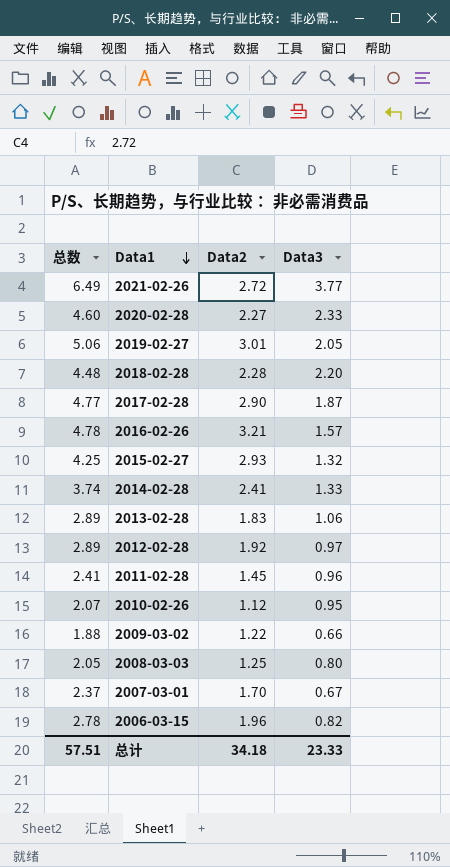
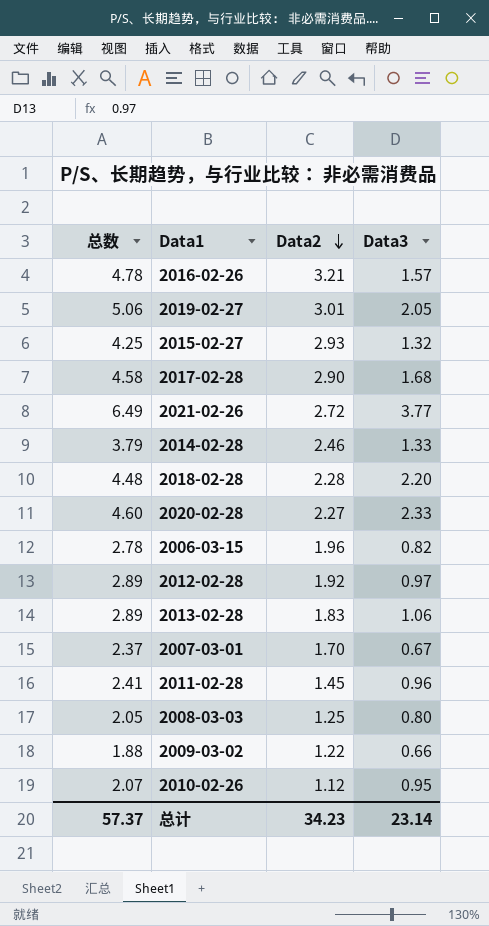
row order: Data1 descending -> Data2 descending
2017-02-28 | 总数: 4.77 -> 4.58
2017-02-28 | Data3: 1.87 -> 1.68
2014-02-28 | 总数: 3.74 -> 3.79
2014-02-28 | Data2: 2.41 -> 2.46
总计 | 总数: 57.51 -> 57.37
总计 | Data2: 34.18 -> 34.23
总计 | Data3: 23.33 -> 23.14

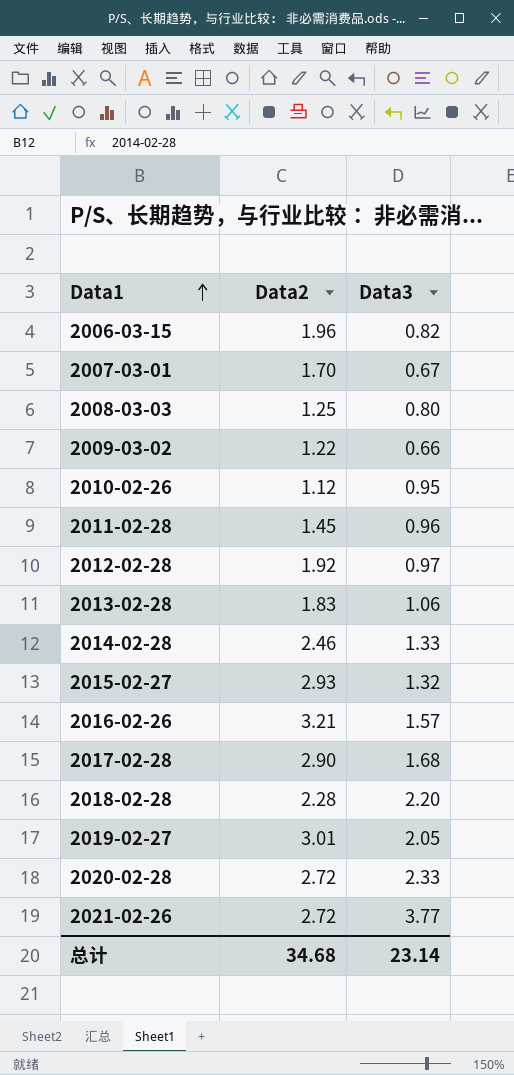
row order: Data2 descending -> Data1 ascending
column 总数 | formula: [Data2] + [Data3] -> none
2020-02-28 | Data2: 2.27 -> 2.72
总计 | Data2: 34.23 -> 34.68

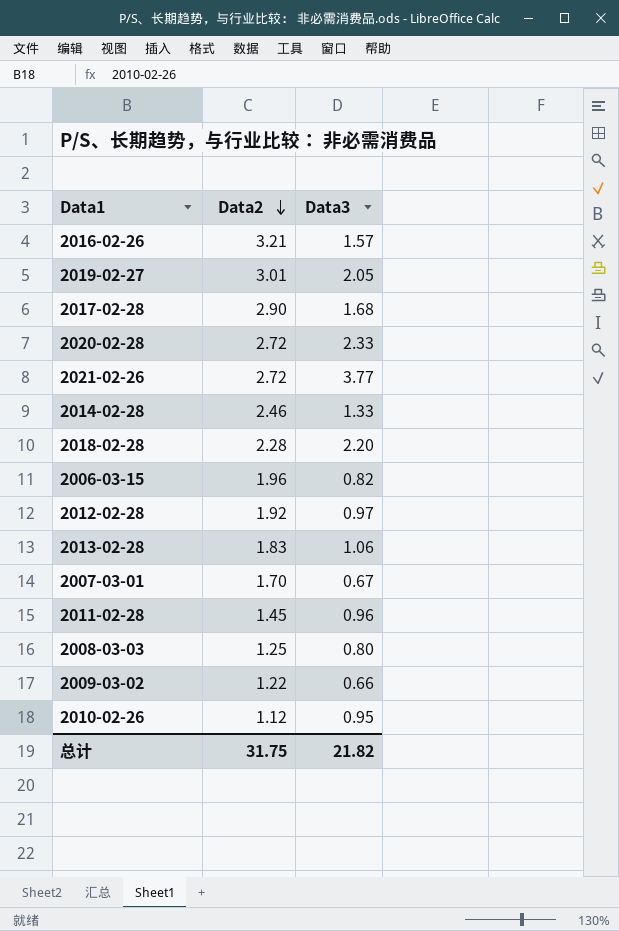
row order: Data1 ascending -> Data2 descending
row 2015-02-27: 2.93 | 1.32 -> none
总计 | Data2: 34.68 -> 31.75
总计 | Data3: 23.14 -> 21.82

